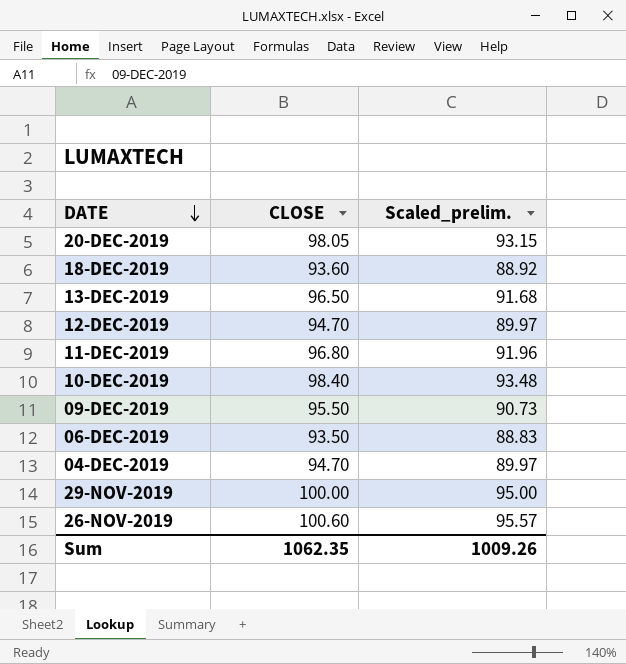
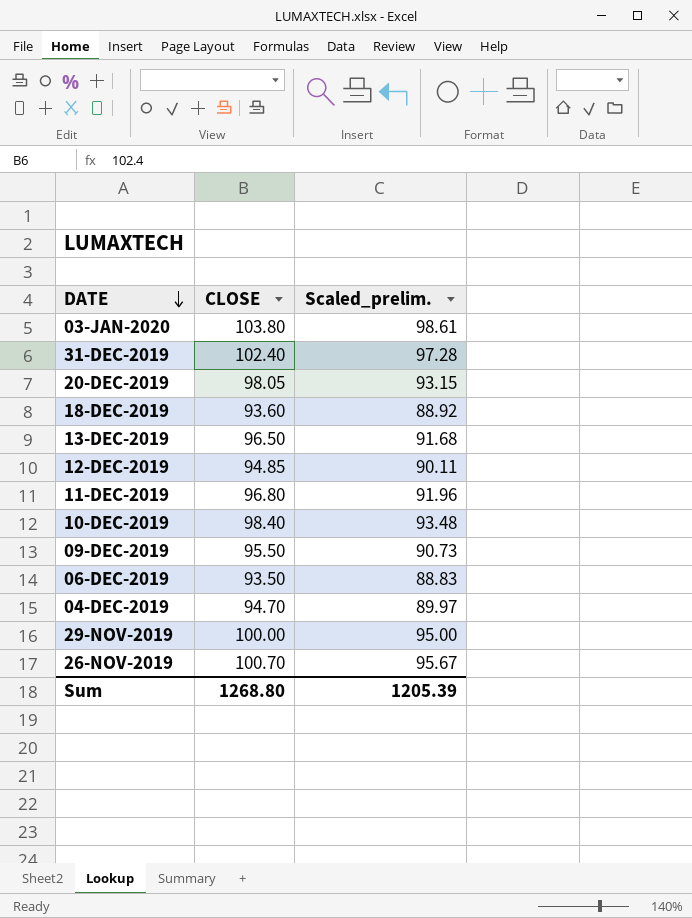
row 03-JAN-2020: none -> 103.80 | 98.61
row 31-DEC-2019: none -> 102.40 | 97.28
12-DEC-2019 | CLOSE: 94.70 -> 94.85
12-DEC-2019 | Scaled_prelim.: 89.97 -> 90.11
26-NOV-2019 | CLOSE: 100.60 -> 100.70
26-NOV-2019 | Scaled_prelim.: 95.57 -> 95.67
Sum | CLOSE: 1062.35 -> 1268.80
Sum | Scaled_prelim.: 1009.26 -> 1205.39

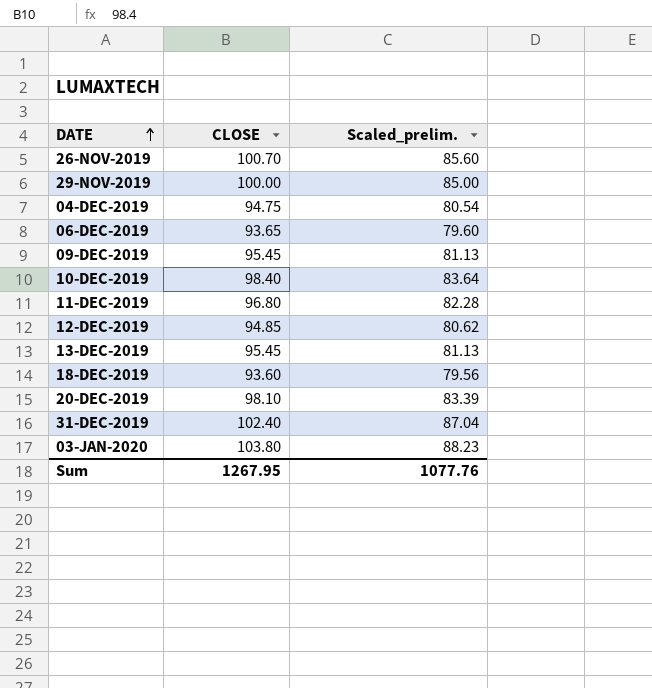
row order: DATE descending -> DATE ascending
column Scaled_prelim. | formula: [CLOSE] * 0.95 -> [CLOSE] * 0.85
04-DEC-2019 | CLOSE: 94.70 -> 94.75
06-DEC-2019 | CLOSE: 93.50 -> 93.65
09-DEC-2019 | CLOSE: 95.50 -> 95.45
13-DEC-2019 | CLOSE: 96.50 -> 95.45
20-DEC-2019 | CLOSE: 98.05 -> 98.10
Sum | CLOSE: 1268.80 -> 1267.95
Sum | Scaled_prelim.: 1205.39 -> 1077.76

